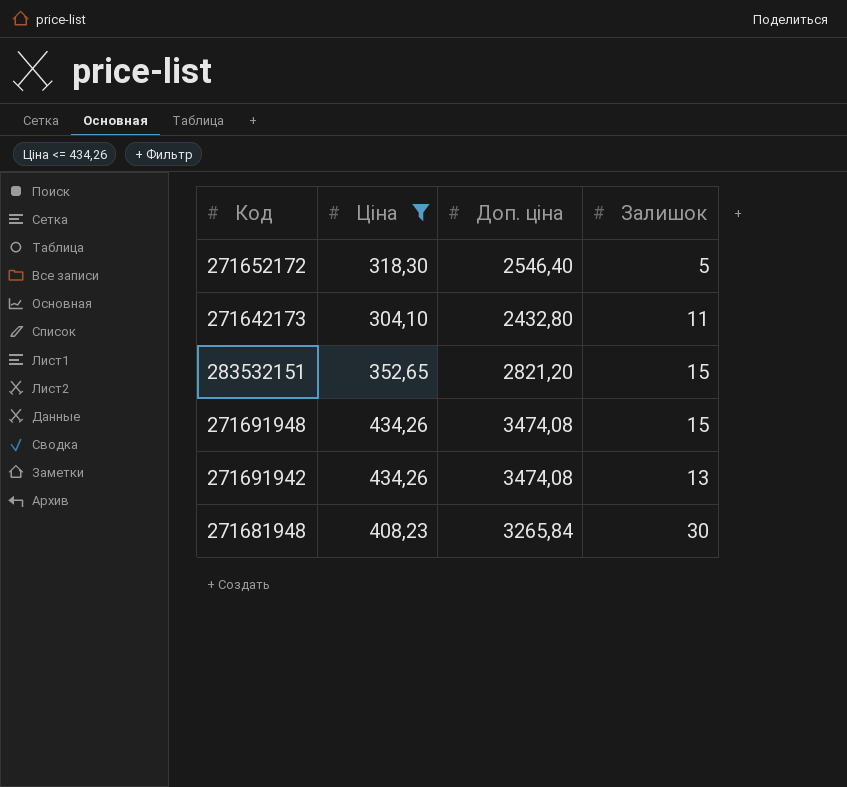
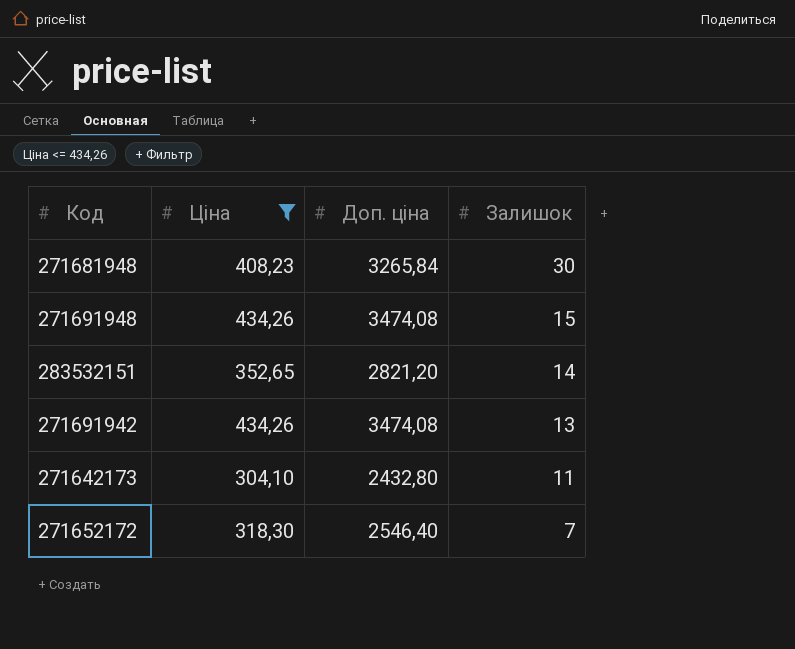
row order: none -> Залишок descending
283532151 | Залишок: 15 -> 14
271652172 | Залишок: 5 -> 7

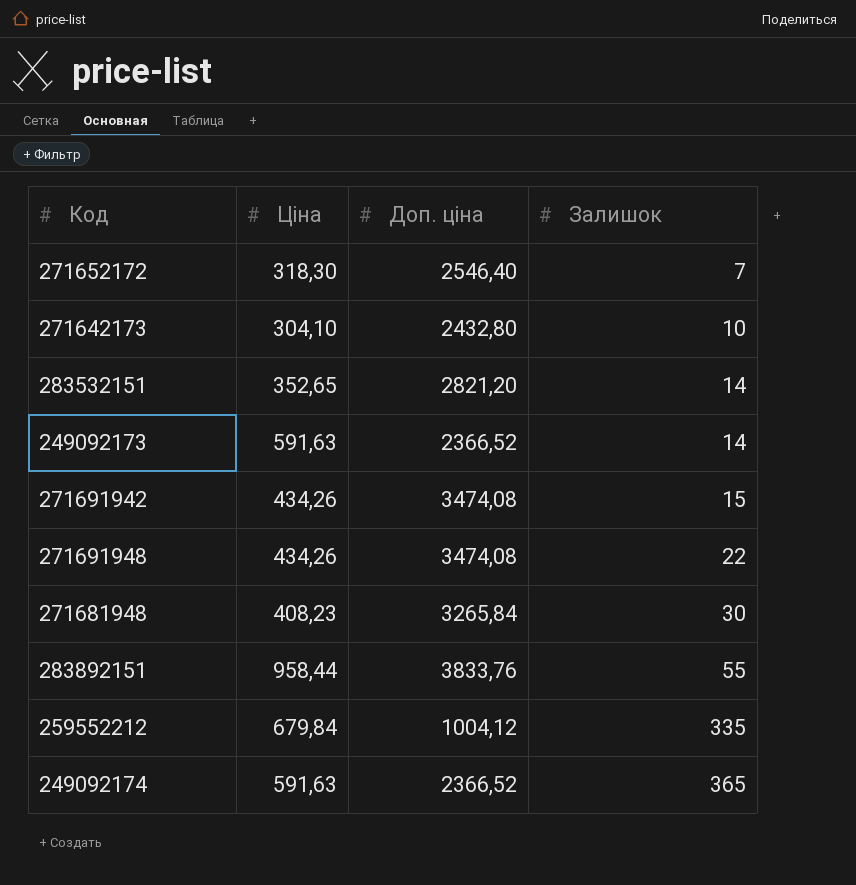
filter: Ціна <= 434,26 -> none
row order: Залишок descending -> Залишок ascending
271642173 | Залишок: 11 -> 10
271691942 | Залишок: 13 -> 15
271691948 | Залишок: 15 -> 22

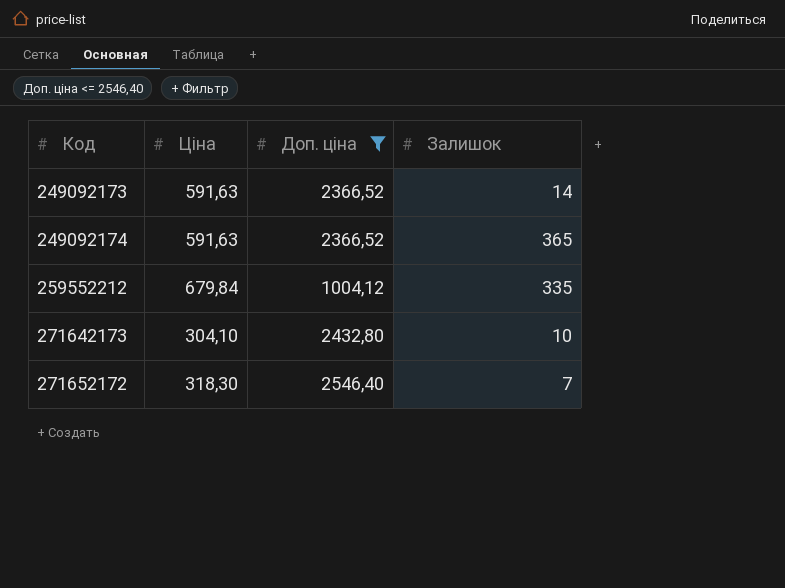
filter: none -> Доп. ціна <= 2546,40
row order: Залишок ascending -> Код ascending

